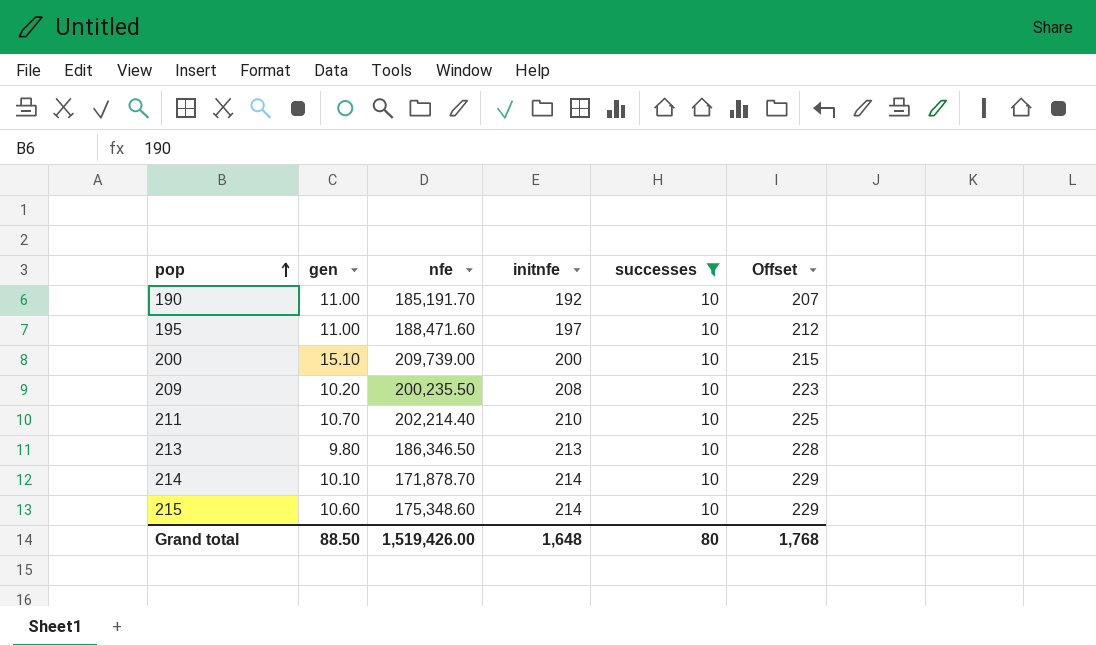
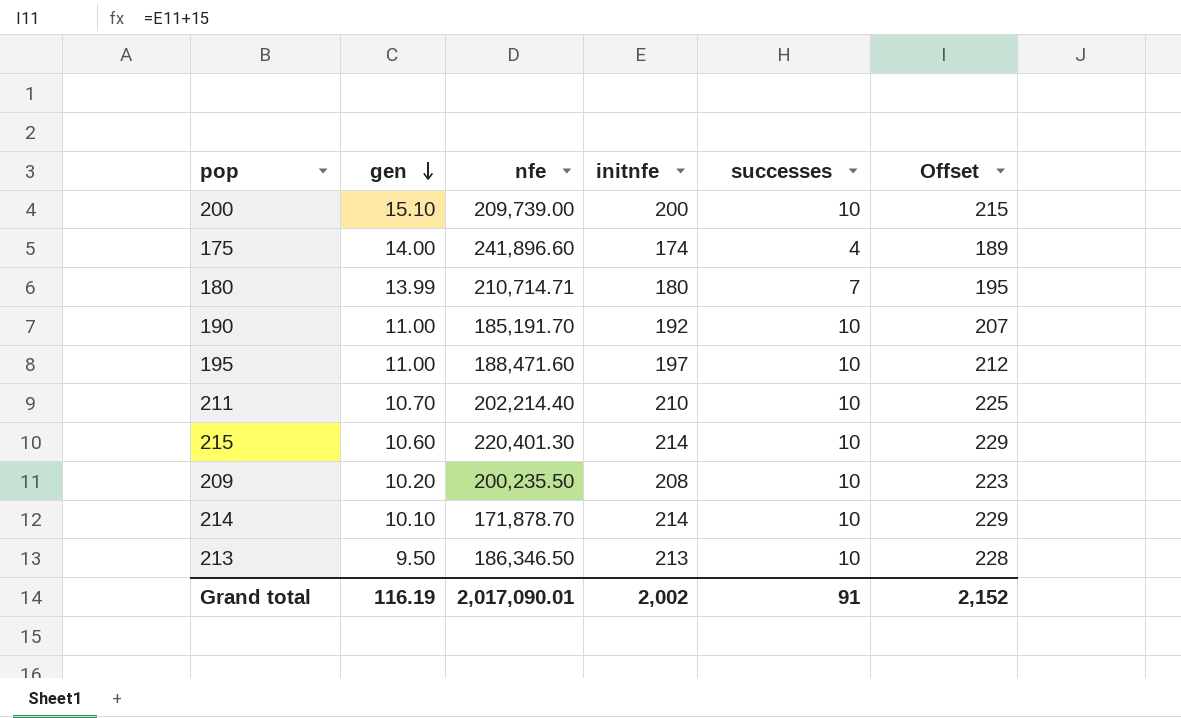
filter: successes = 10 -> none
row order: pop ascending -> gen descending
215 | nfe: 175,348.60 -> 220,401.30
213 | gen: 9.80 -> 9.50
Grand total | gen: 88.50 -> 116.19
Grand total | nfe: 1,519,426.00 -> 2,017,090.01
Grand total | initnfe: 1,648 -> 2,002
Grand total | successes: 80 -> 91
Grand total | Offset: 1,768 -> 2,152

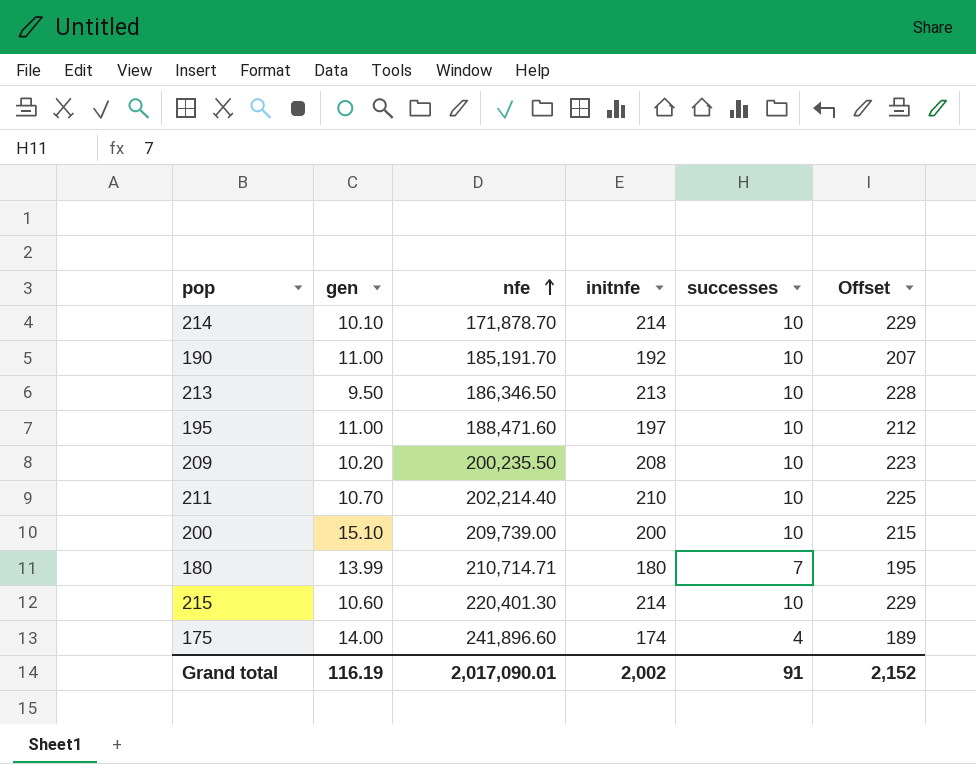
row order: gen descending -> nfe ascending

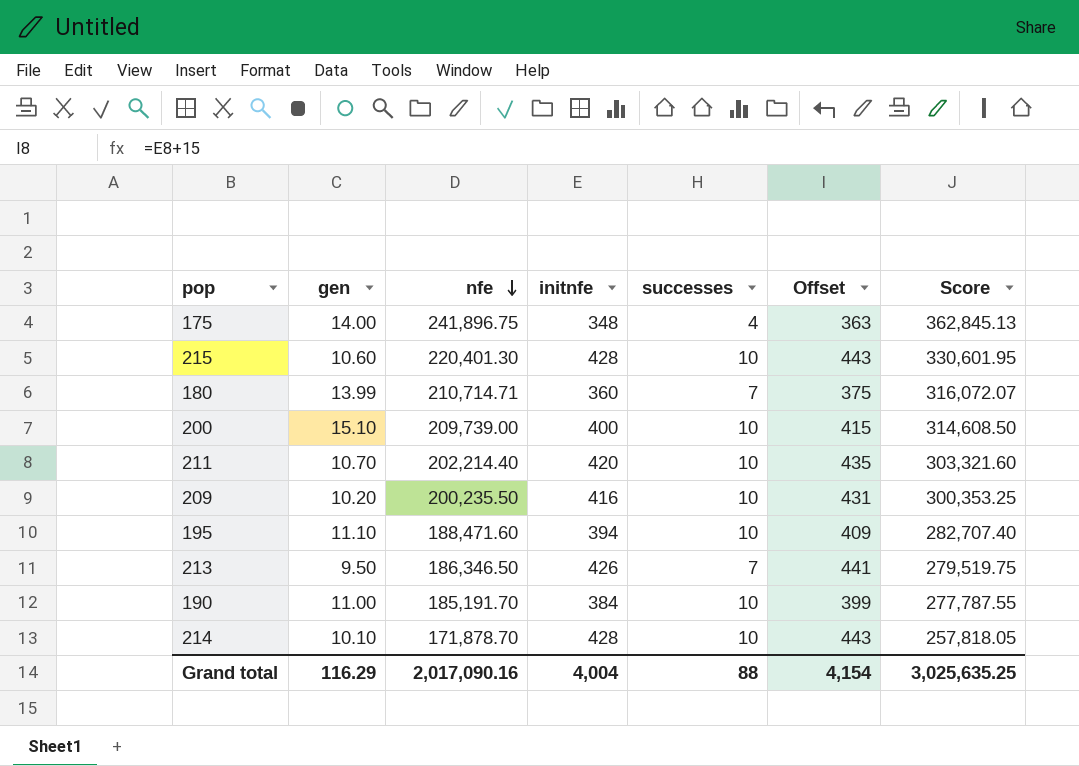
row order: nfe ascending -> nfe descending
column Score | formula: none -> [nfe] * 1.5
175 | nfe: 241,896.60 -> 241,896.75
175 | initnfe: 174 -> 348
175 | Offset: 189 -> 363
215 | initnfe: 214 -> 428
215 | Offset: 229 -> 443
180 | initnfe: 180 -> 360
180 | Offset: 195 -> 375
200 | initnfe: 200 -> 400
200 | Offset: 215 -> 415
211 | initnfe: 210 -> 420
211 | Offset: 225 -> 435
209 | initnfe: 208 -> 416
209 | Offset: 223 -> 431
195 | gen: 11.00 -> 11.10
195 | initnfe: 197 -> 394
195 | Offset: 212 -> 409
213 | initnfe: 213 -> 426
213 | successes: 10 -> 7
213 | Offset: 228 -> 441
190 | initnfe: 192 -> 384
190 | Offset: 207 -> 399
214 | initnfe: 214 -> 428
214 | Offset: 229 -> 443
Grand total | gen: 116.19 -> 116.29
Grand total | nfe: 2,017,090.01 -> 2,017,090.16
Grand total | initnfe: 2,002 -> 4,004
Grand total | successes: 91 -> 88
Grand total | Offset: 2,152 -> 4,154

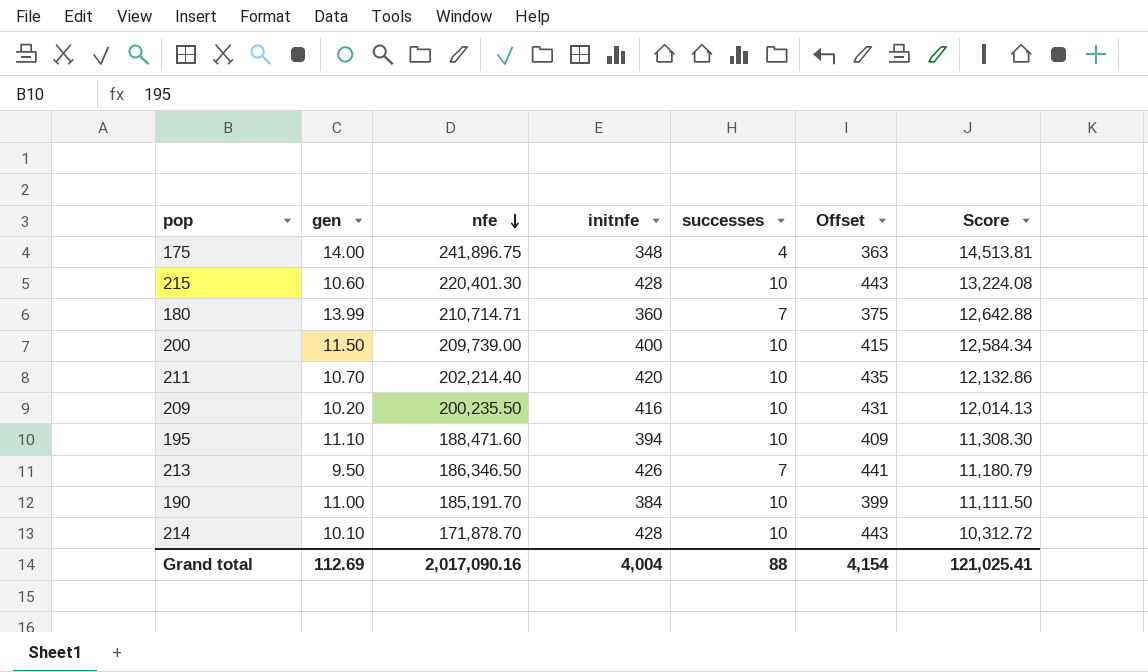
column Score | formula: [nfe] * 1.5 -> [nfe] * 0.06
200 | gen: 15.10 -> 11.50
Grand total | gen: 116.29 -> 112.69
Grand total | Score: 3,025,635.25 -> 121,025.41

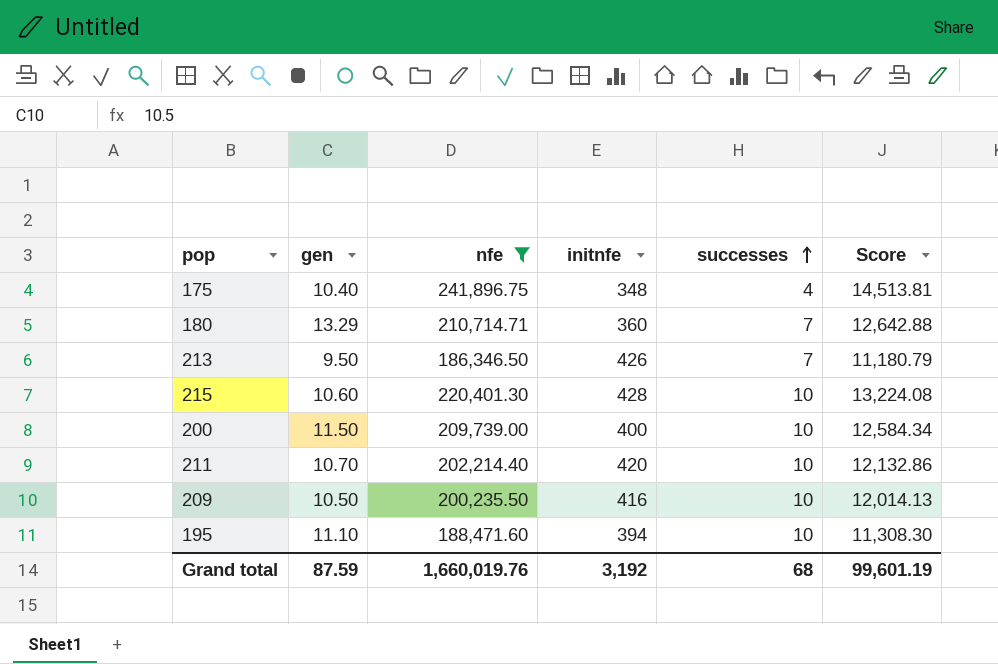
filter: none -> nfe >= 186,346.50
row order: nfe descending -> successes ascending
column Offset | formula: [initnfe] + 15 -> none
175 | gen: 14.00 -> 10.40
180 | gen: 13.99 -> 13.29
209 | gen: 10.20 -> 10.50
Grand total | gen: 112.69 -> 87.59
Grand total | nfe: 2,017,090.16 -> 1,660,019.76
Grand total | initnfe: 4,004 -> 3,192
Grand total | successes: 88 -> 68
Grand total | Score: 121,025.41 -> 99,601.19

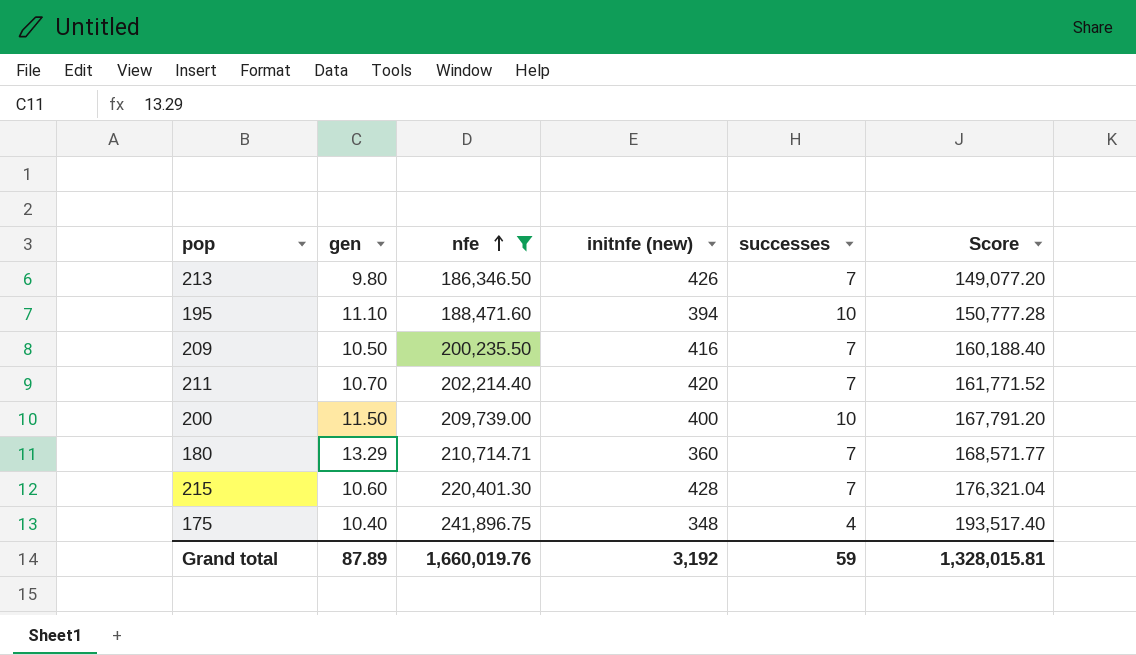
row order: successes ascending -> nfe ascending
column name: initnfe -> initnfe (new)
column Score | formula: [nfe] * 0.06 -> [nfe] * 0.8
213 | gen: 9.50 -> 9.80
209 | successes: 10 -> 7
211 | successes: 10 -> 7
215 | successes: 10 -> 7
Grand total | gen: 87.59 -> 87.89
Grand total | successes: 68 -> 59
Grand total | Score: 99,601.19 -> 1,328,015.81

